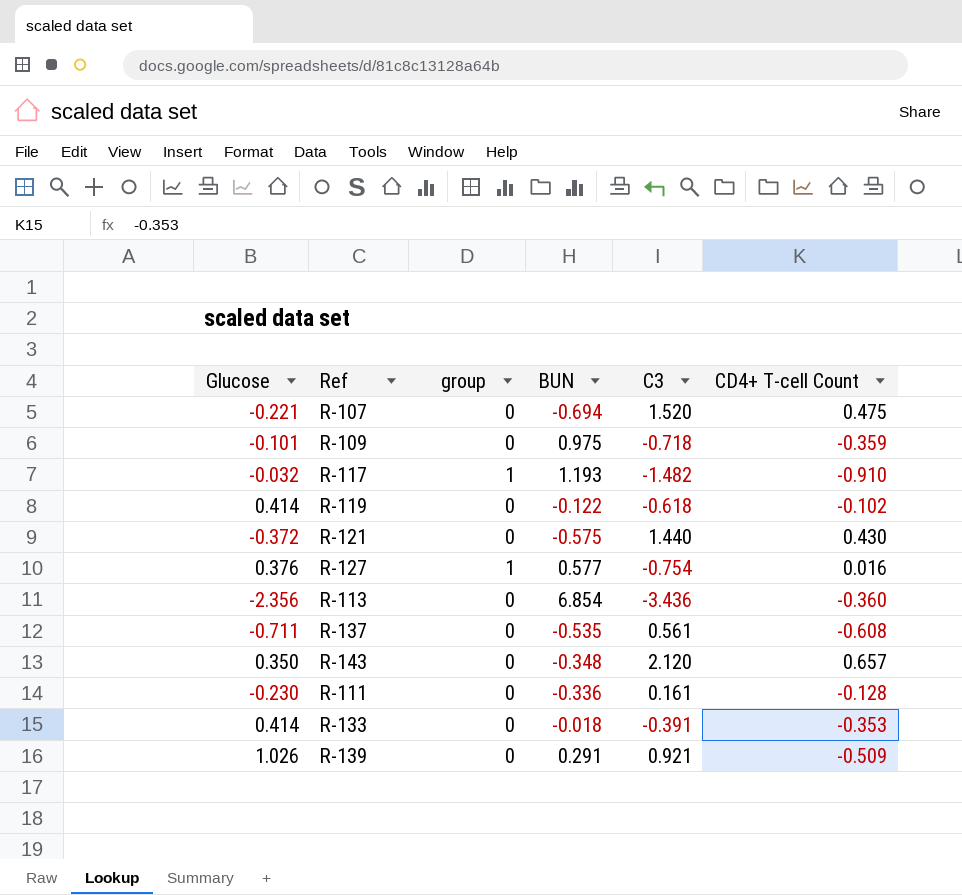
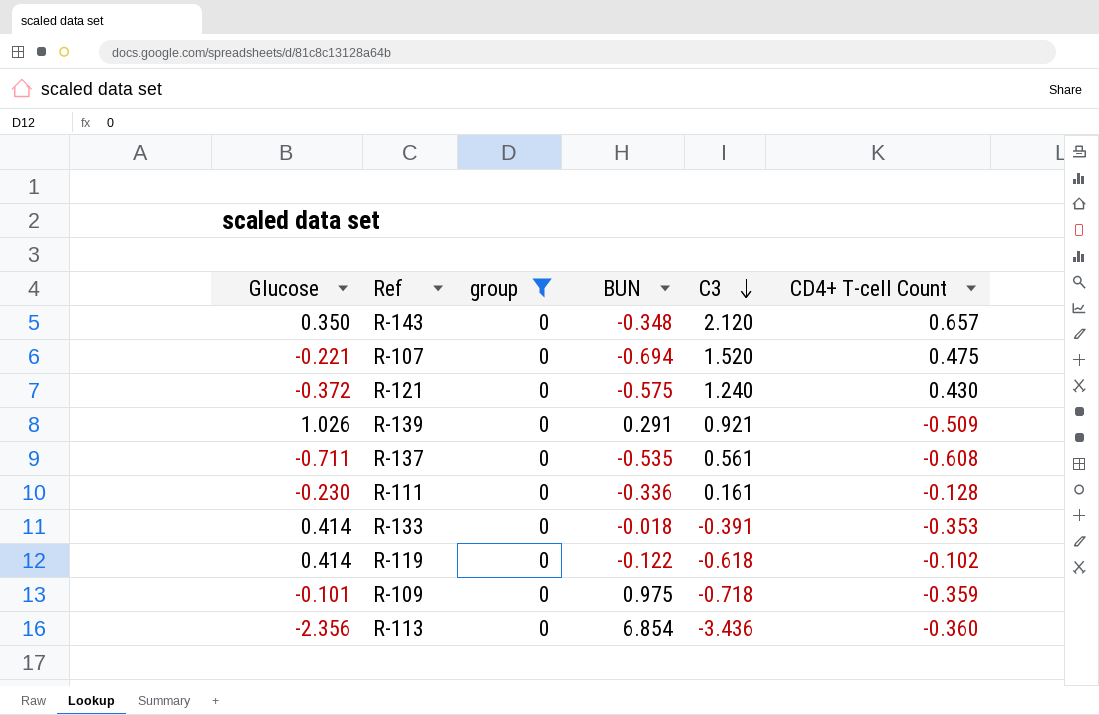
filter: none -> group = 0
row order: none -> C3 descending
R-121 | C3: 1.440 -> 1.240

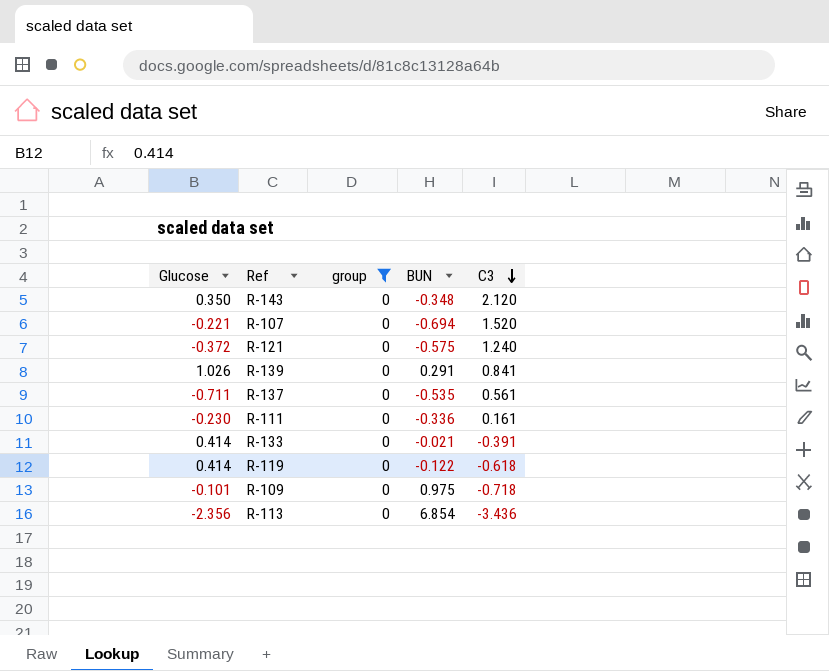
column CD4+ T-cell Count | position: 6 -> none
R-139 | C3: 0.921 -> 0.841
R-133 | BUN: -0.018 -> -0.021

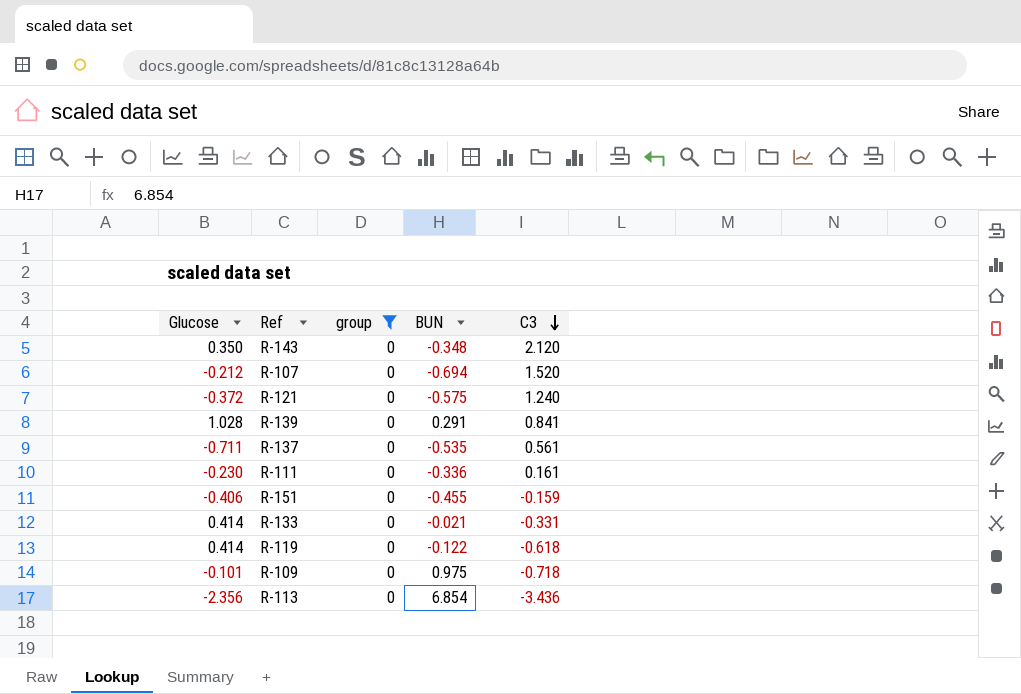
R-107 | Glucose: -0.221 -> -0.212
R-139 | Glucose: 1.026 -> 1.028
row R-151: none -> -0.406 | 0 | -0.455 | -0.159
R-133 | C3: -0.391 -> -0.331

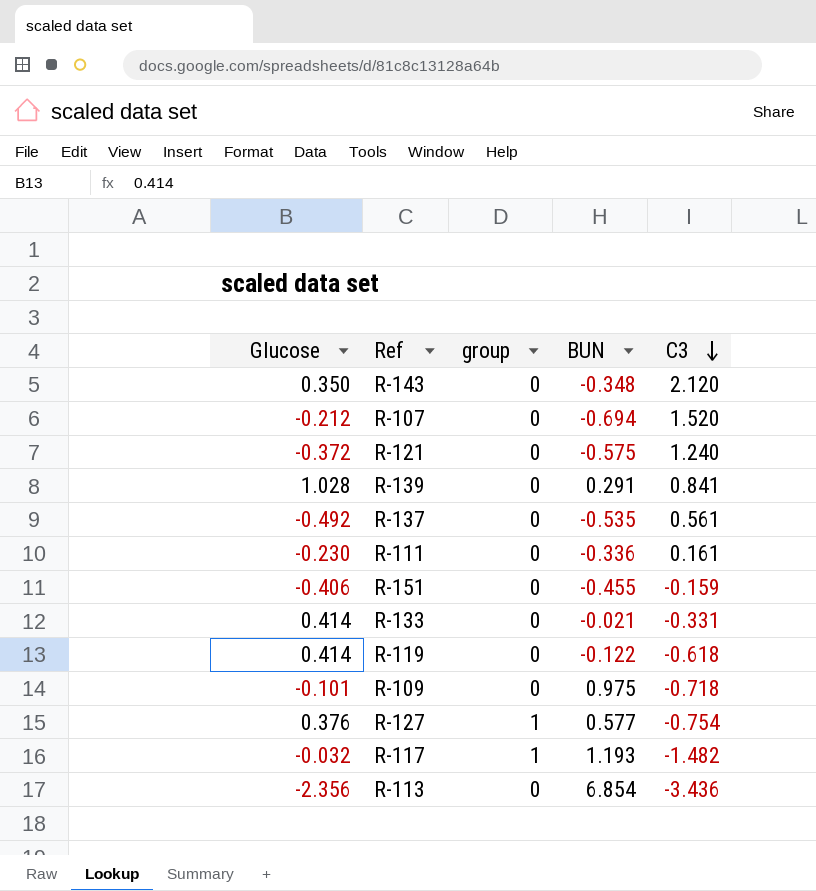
filter: group = 0 -> none
R-137 | Glucose: -0.711 -> -0.492

